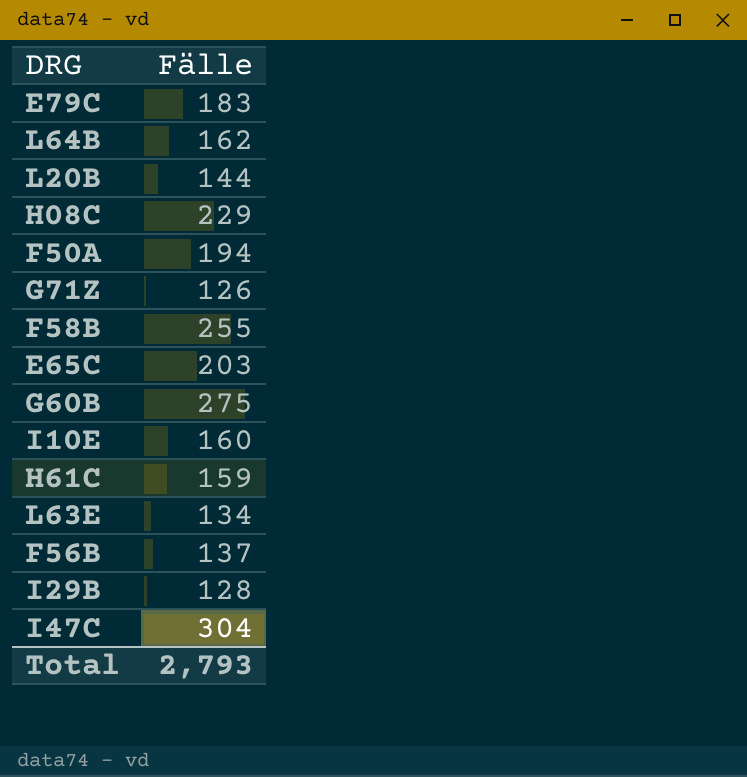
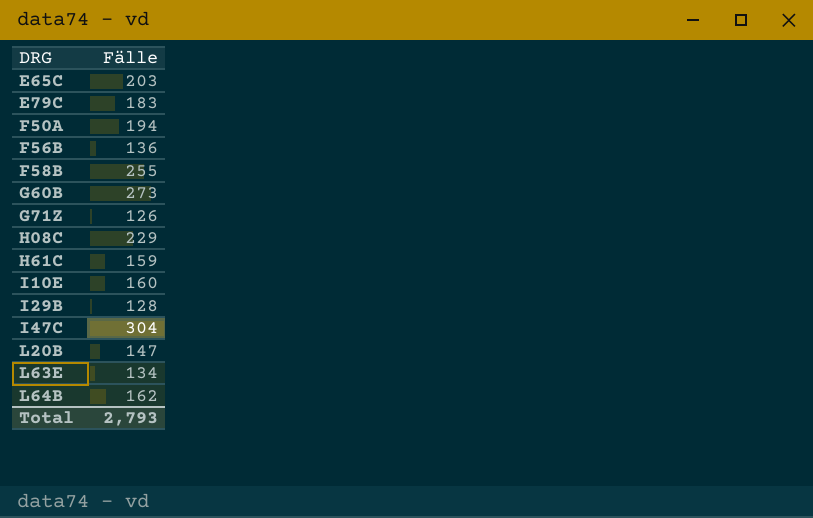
row order: none -> DRG ascending
F56B | Fälle: 137 -> 136
G60B | Fälle: 275 -> 273
L20B | Fälle: 144 -> 147

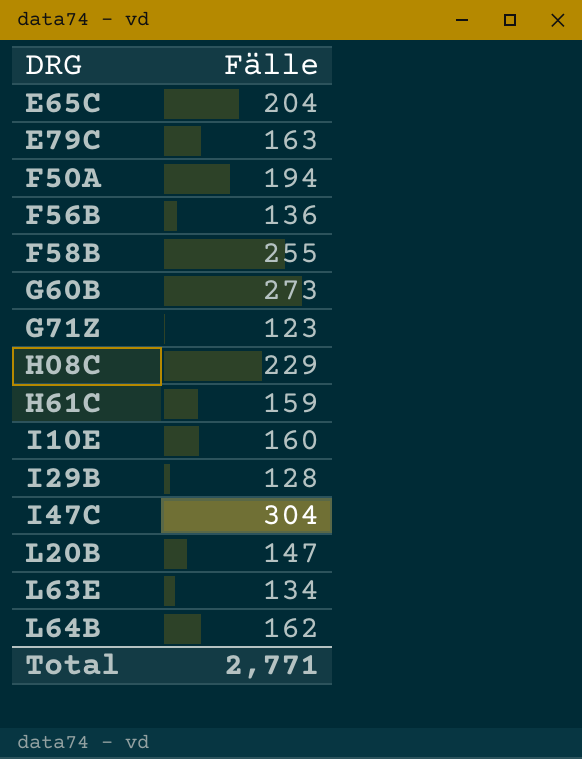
E65C | Fälle: 203 -> 204
E79C | Fälle: 183 -> 163
G71Z | Fälle: 126 -> 123
Total | Fälle: 2,793 -> 2,771

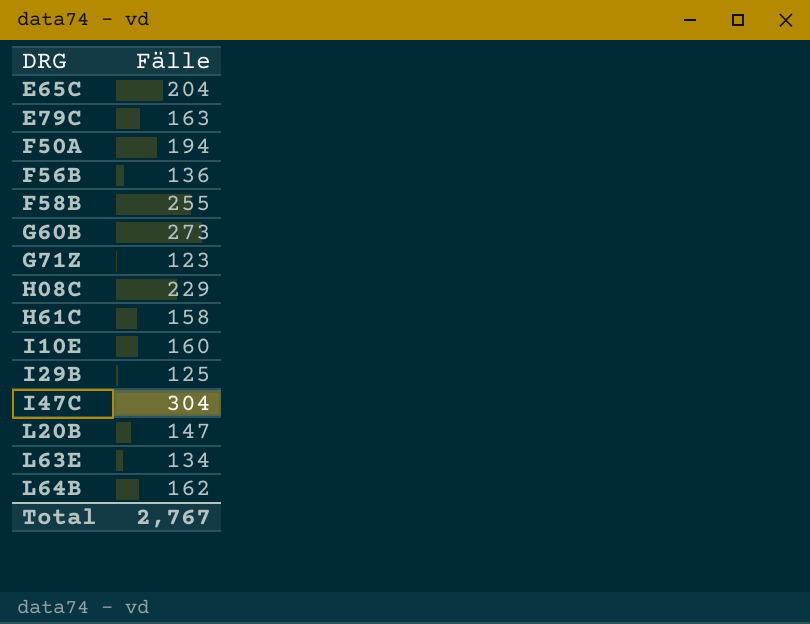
H61C | Fälle: 159 -> 158
I29B | Fälle: 128 -> 125
Total | Fälle: 2,771 -> 2,767

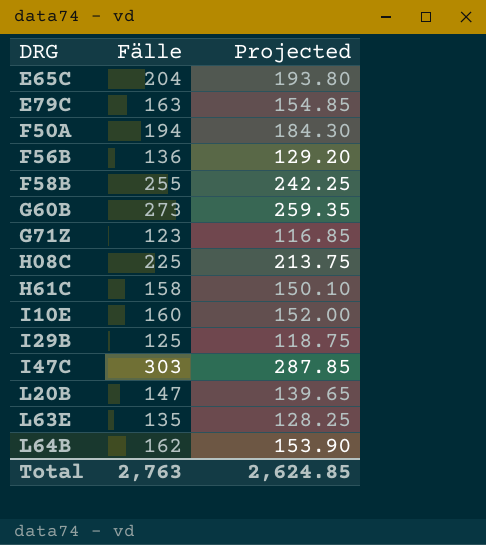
column Projected | formula: none -> [Fälle] * 0.95
H08C | Fälle: 229 -> 225
I47C | Fälle: 304 -> 303
L63E | Fälle: 134 -> 135
Total | Fälle: 2,767 -> 2,763

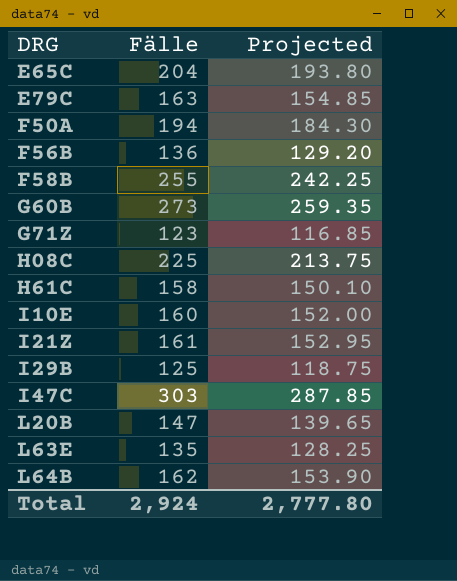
row I21Z: none -> 161 | 152.95
Total | Fälle: 2,763 -> 2,924
Total | Projected: 2,624.85 -> 2,777.80

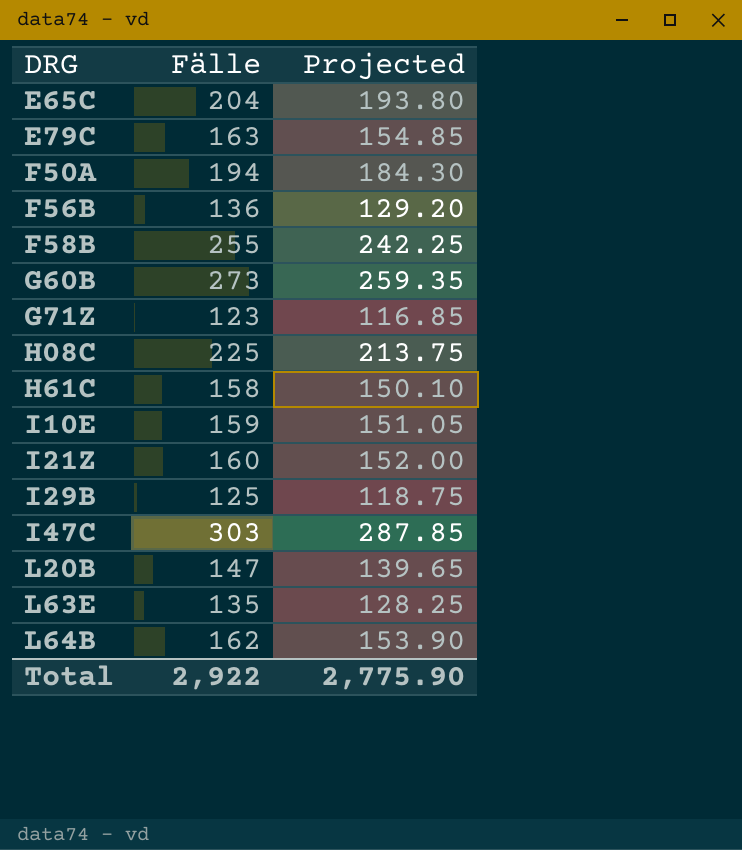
I10E | Fälle: 160 -> 159
I10E | Projected: 152.00 -> 151.05
I21Z | Fälle: 161 -> 160
I21Z | Projected: 152.95 -> 152.00
Total | Fälle: 2,924 -> 2,922
Total | Projected: 2,777.80 -> 2,775.90

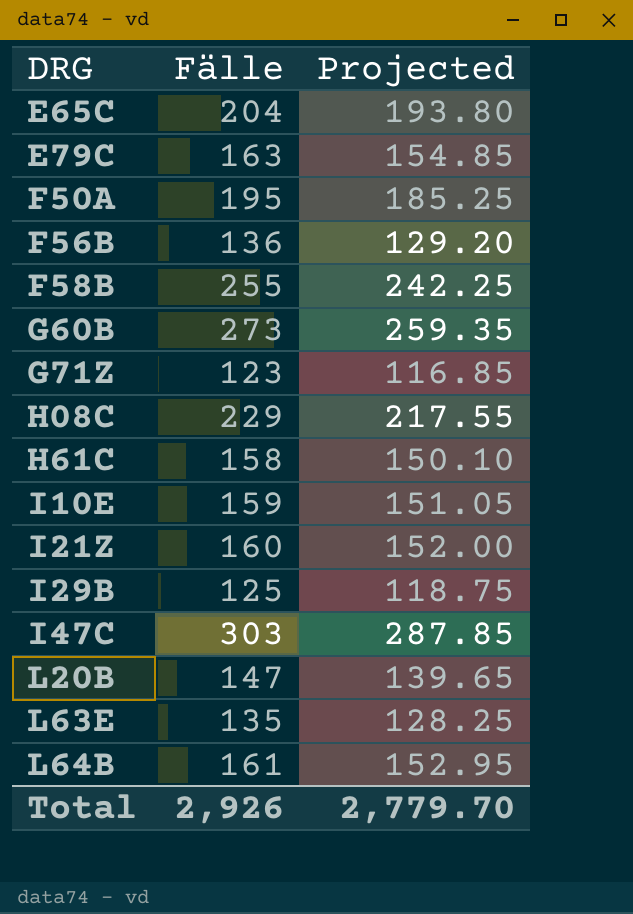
F50A | Fälle: 194 -> 195
F50A | Projected: 184.30 -> 185.25
H08C | Fälle: 225 -> 229
H08C | Projected: 213.75 -> 217.55
L64B | Fälle: 162 -> 161
L64B | Projected: 153.90 -> 152.95
Total | Fälle: 2,922 -> 2,926
Total | Projected: 2,775.90 -> 2,779.70

